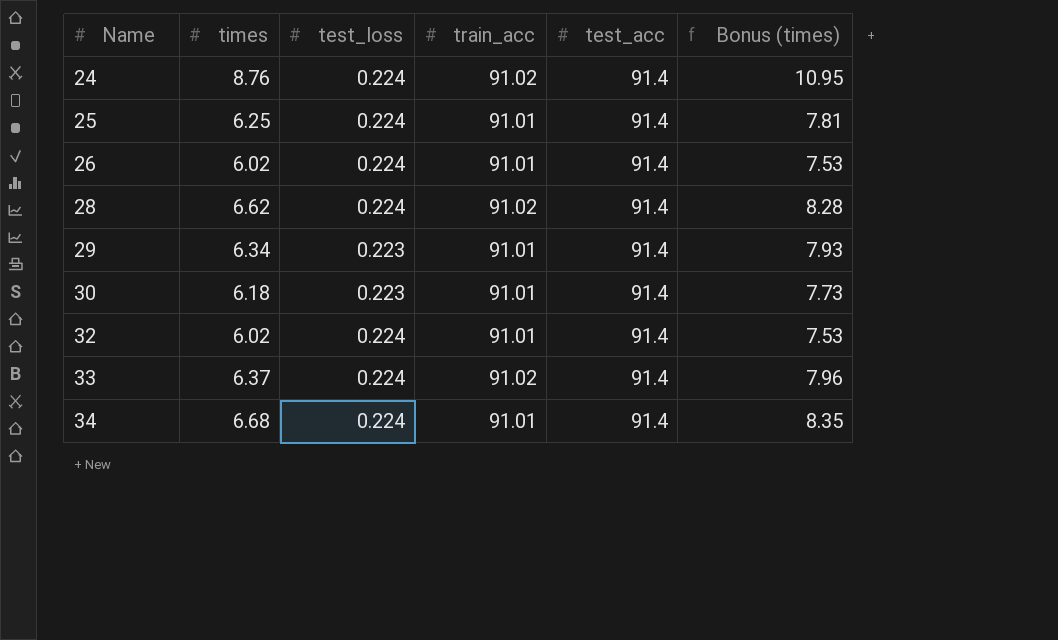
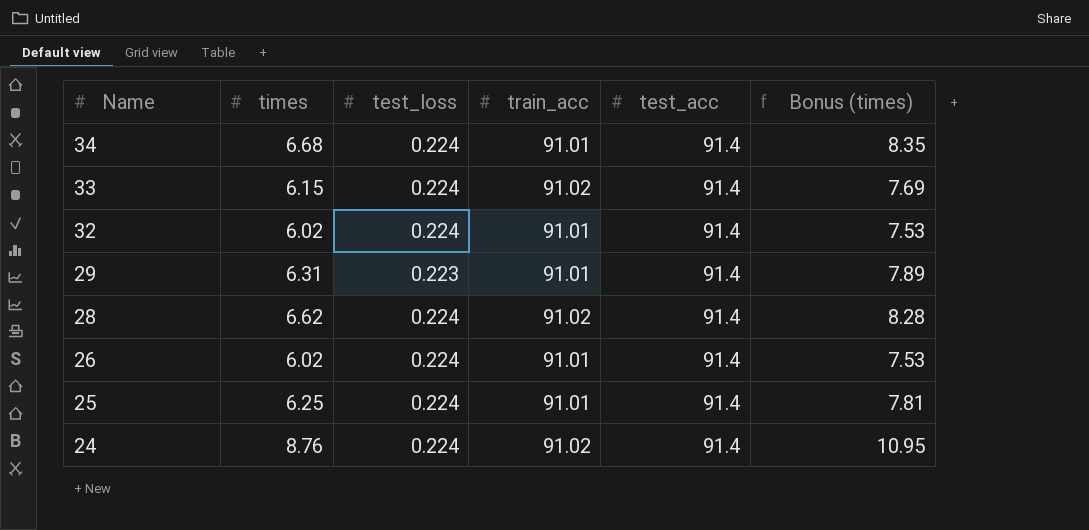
row order: Name ascending -> Name descending
row 30: 6.18 | 0.223 | 91.01 | 91.4 | 7.73 -> none
33 | times: 6.37 -> 6.15
33 | Bonus (times): 7.96 -> 7.69
29 | times: 6.34 -> 6.31
29 | Bonus (times): 7.93 -> 7.89

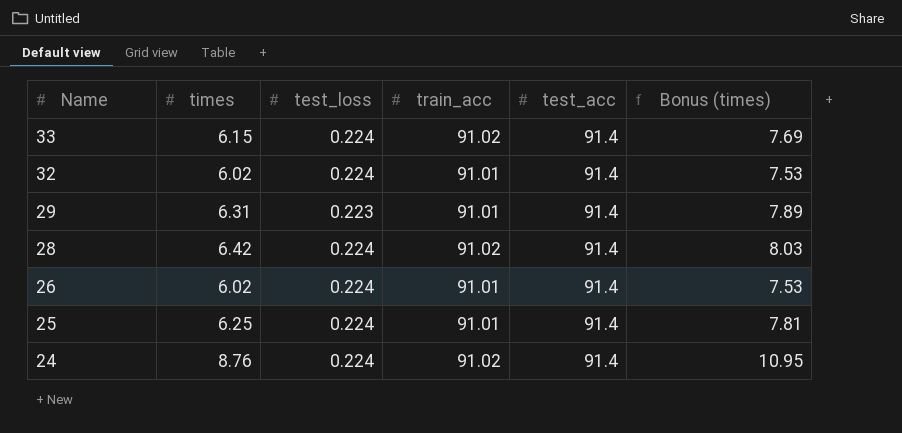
row 34: 6.68 | 0.224 | 91.01 | 91.4 | 8.35 -> none
28 | times: 6.62 -> 6.42
28 | Bonus (times): 8.28 -> 8.03

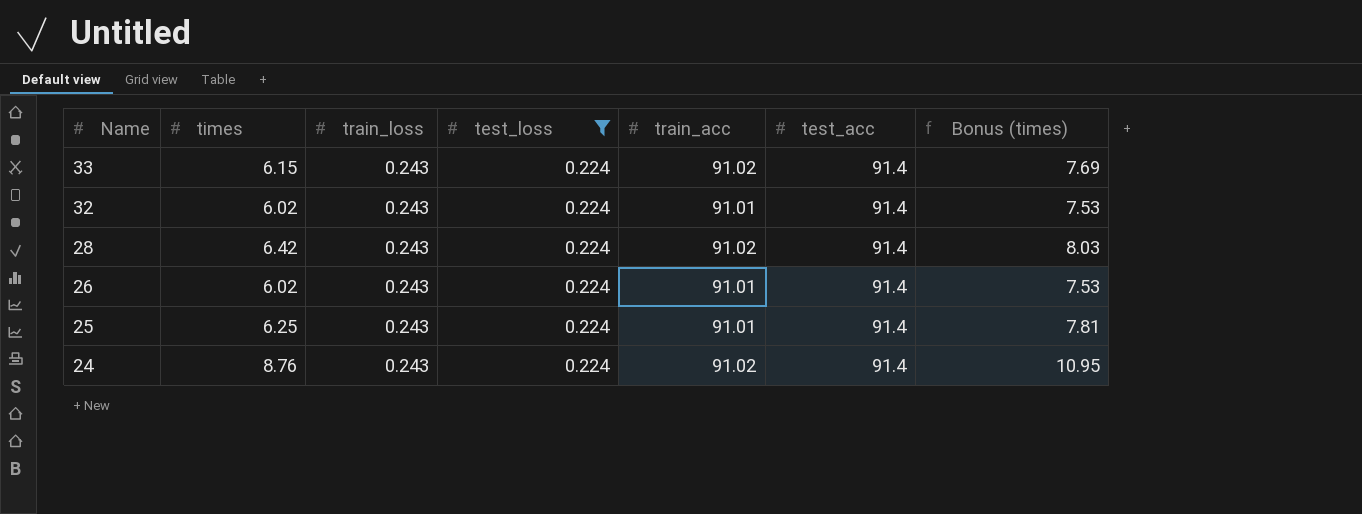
filter: none -> test_loss = 0.224
column train_loss | position: none -> 3

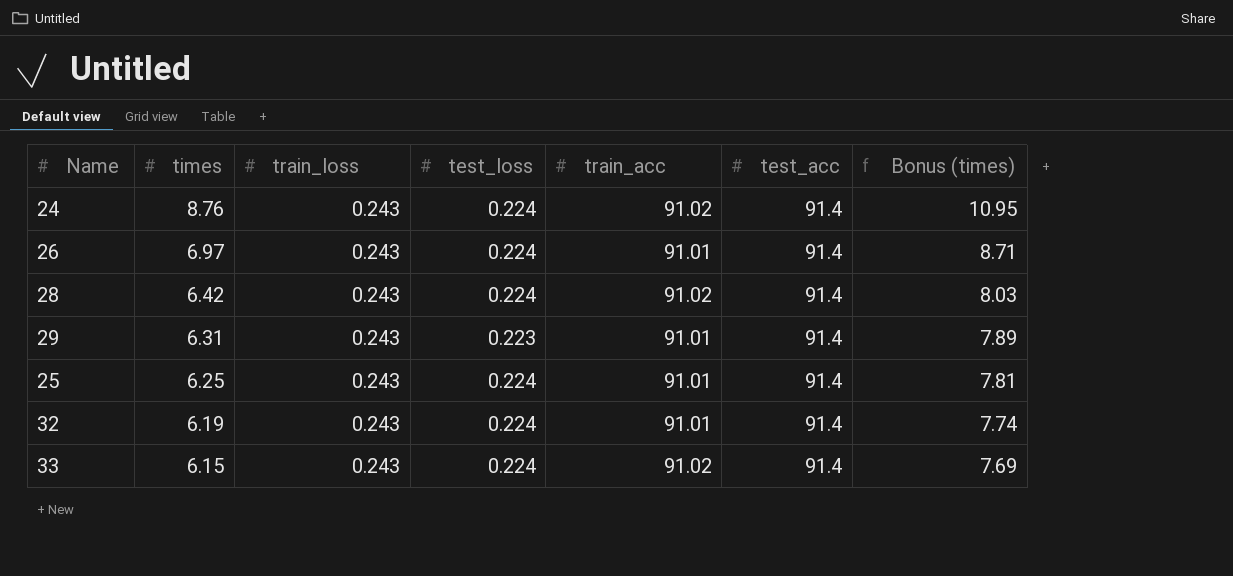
filter: test_loss = 0.224 -> none
row order: Name descending -> times descending
26 | times: 6.02 -> 6.97
26 | Bonus (times): 7.53 -> 8.71
32 | times: 6.02 -> 6.19
32 | Bonus (times): 7.53 -> 7.74

